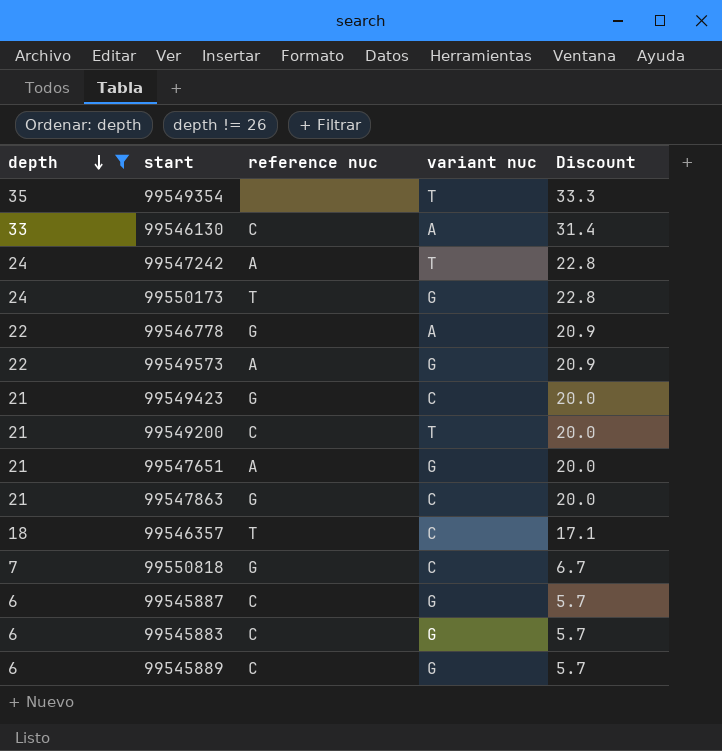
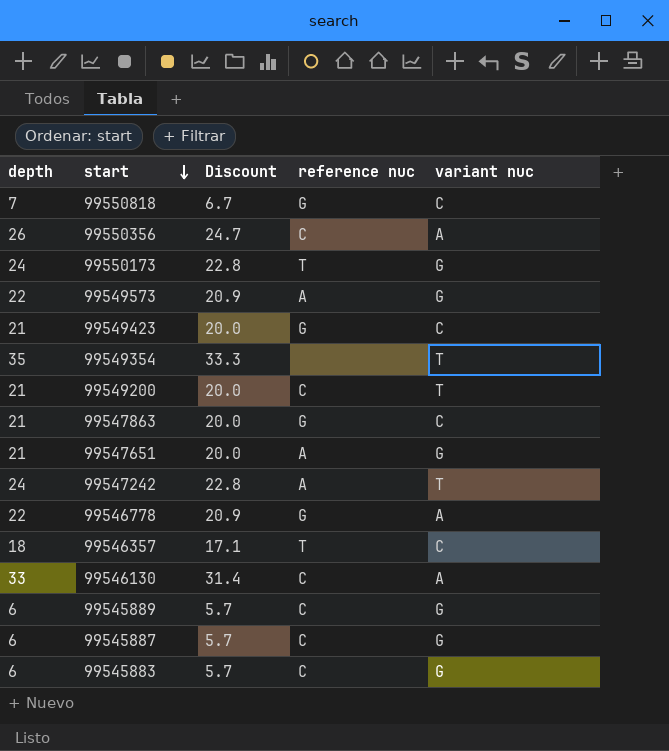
filter: depth != 26 -> none
row order: depth descending -> start descending
column Discount | position: 5 -> 3

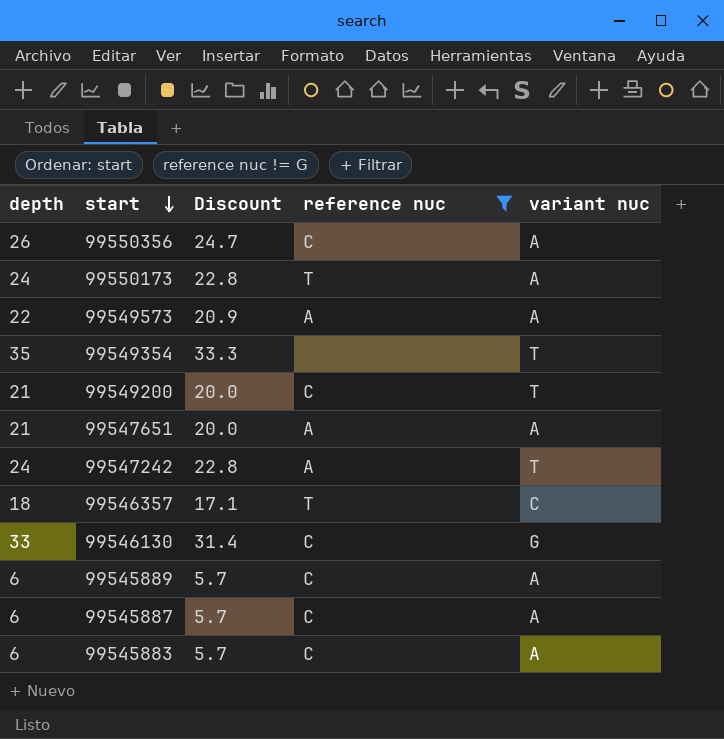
filter: none -> reference nuc != G
99550173 | variant nuc: G -> A
99549573 | variant nuc: G -> A
99547651 | variant nuc: G -> A
99546130 | variant nuc: A -> G
99545889 | variant nuc: G -> A
99545887 | variant nuc: G -> A
99545883 | variant nuc: G -> A

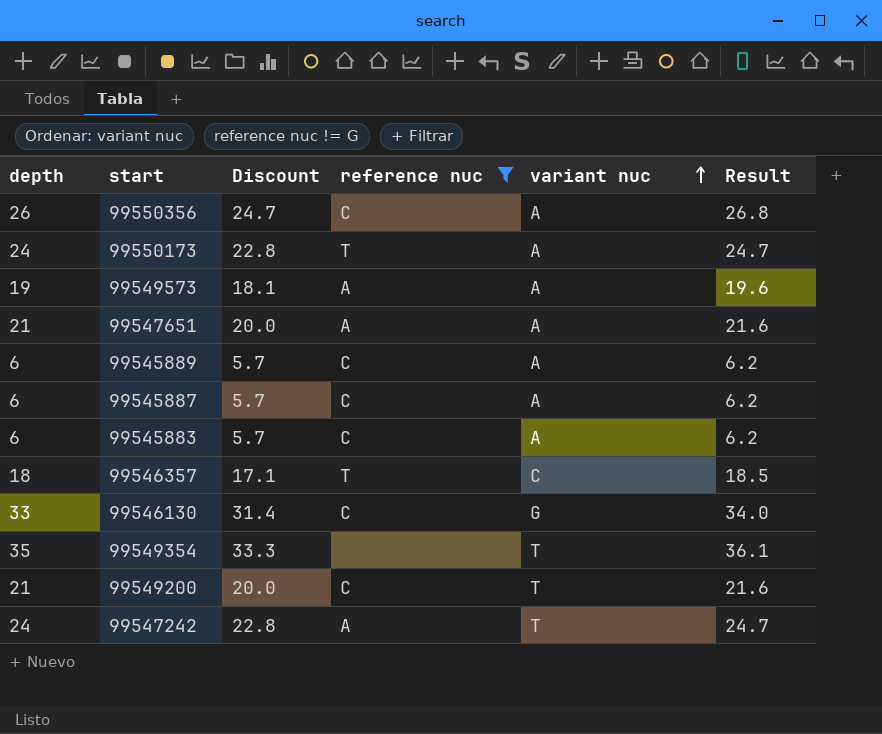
row order: start descending -> variant nuc ascending
column Result | formula: none -> [depth] * 1.03
99549573 | depth: 22 -> 19
99549573 | Discount: 20.9 -> 18.1

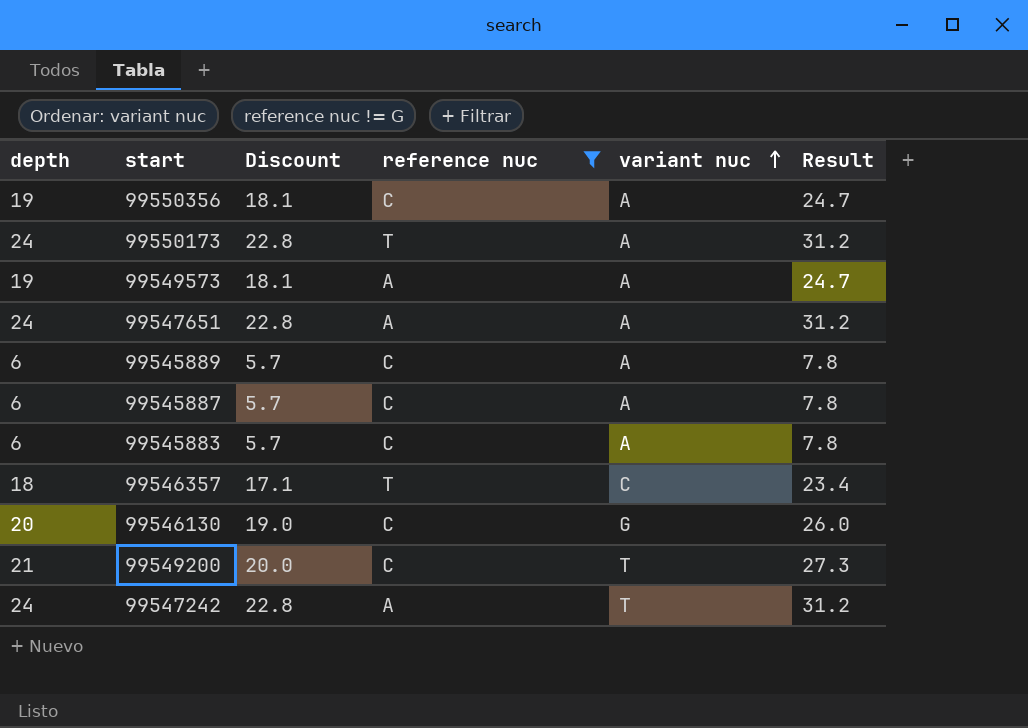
column Result | formula: [depth] * 1.03 -> [depth] * 1.3
row 99549354: 35 | 33.3 | none | T | 36.1 -> none
99550356 | depth: 26 -> 19
99550356 | Discount: 24.7 -> 18.1
99547651 | depth: 21 -> 24
99547651 | Discount: 20.0 -> 22.8
99546130 | depth: 33 -> 20
99546130 | Discount: 31.4 -> 19.0

